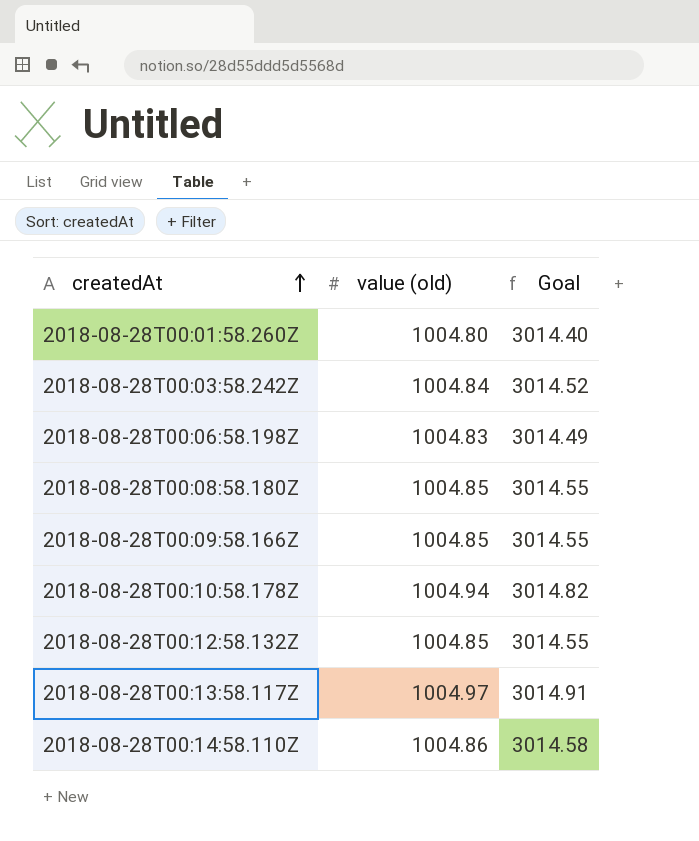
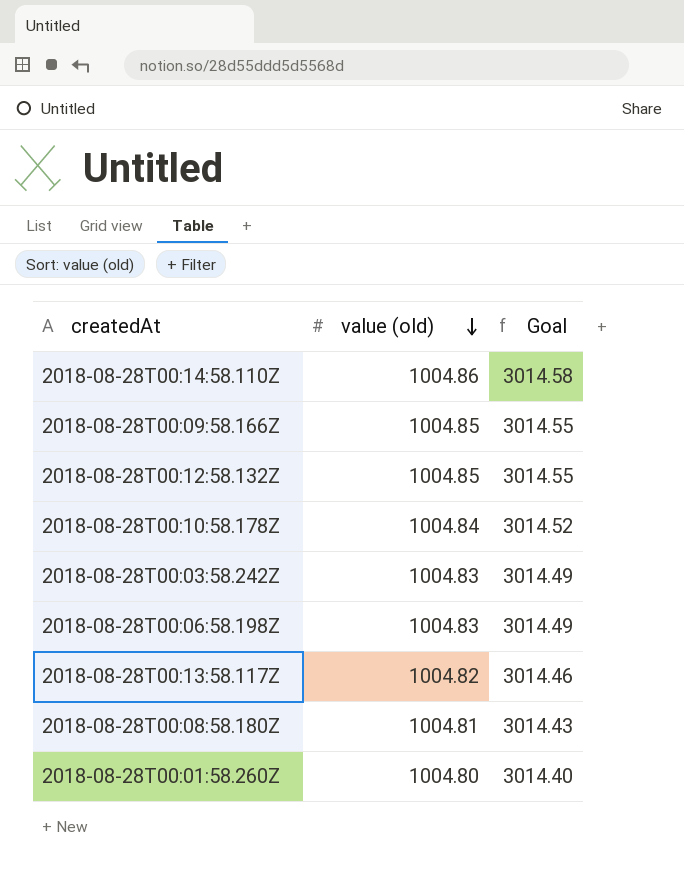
row order: createdAt ascending -> value (old) descending
2018-08-28T00:10:58.178Z | value (old): 1004.94 -> 1004.84
2018-08-28T00:10:58.178Z | Goal: 3014.82 -> 3014.52
2018-08-28T00:03:58.242Z | value (old): 1004.84 -> 1004.83
2018-08-28T00:03:58.242Z | Goal: 3014.52 -> 3014.49
2018-08-28T00:13:58.117Z | value (old): 1004.97 -> 1004.82
2018-08-28T00:13:58.117Z | Goal: 3014.91 -> 3014.46
2018-08-28T00:08:58.180Z | value (old): 1004.85 -> 1004.81
2018-08-28T00:08:58.180Z | Goal: 3014.55 -> 3014.43

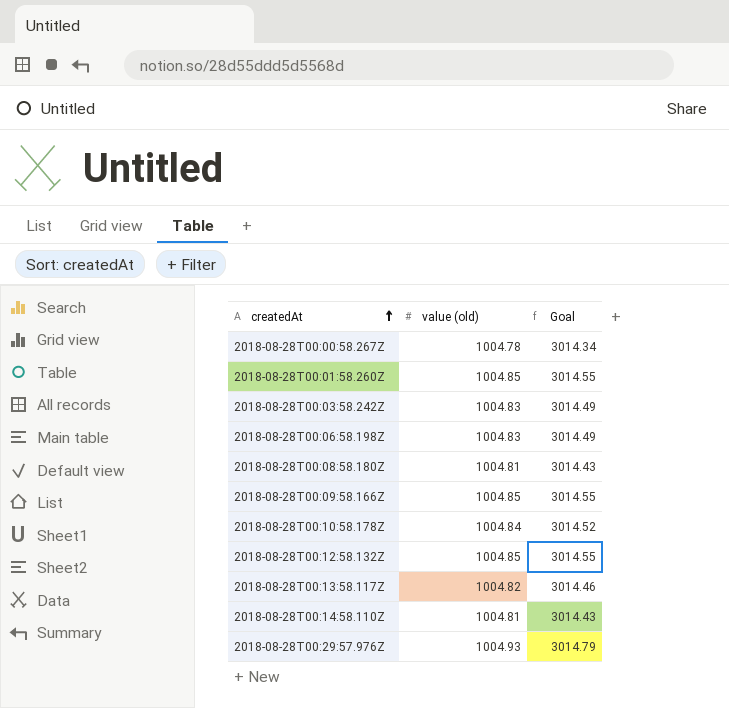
row order: value (old) descending -> createdAt ascending
row 2018-08-28T00:00:58.267Z: none -> 1004.78 | 3014.34
2018-08-28T00:01:58.260Z | value (old): 1004.80 -> 1004.85
2018-08-28T00:01:58.260Z | Goal: 3014.40 -> 3014.55
2018-08-28T00:14:58.110Z | value (old): 1004.86 -> 1004.81
2018-08-28T00:14:58.110Z | Goal: 3014.58 -> 3014.43
row 2018-08-28T00:29:57.976Z: none -> 1004.93 | 3014.79

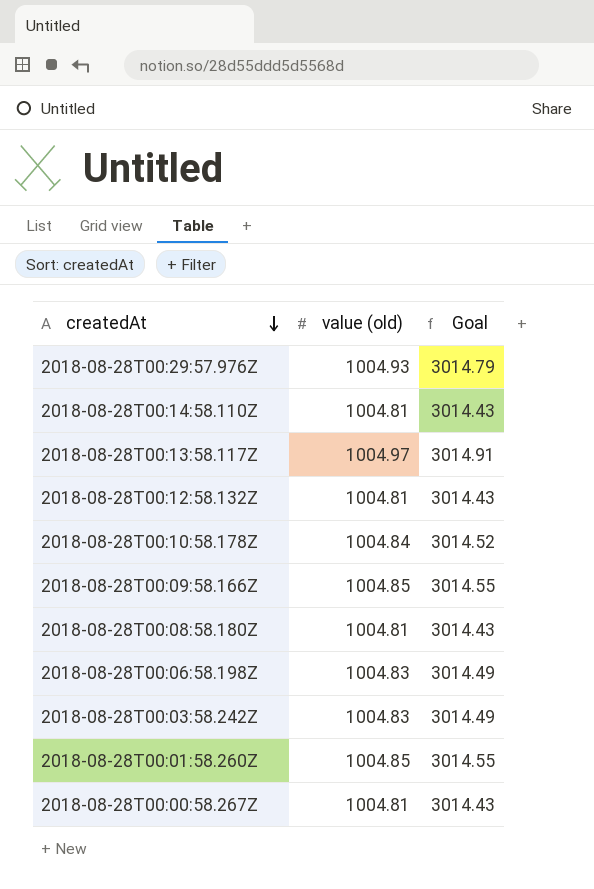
row order: createdAt ascending -> createdAt descending
2018-08-28T00:13:58.117Z | value (old): 1004.82 -> 1004.97
2018-08-28T00:13:58.117Z | Goal: 3014.46 -> 3014.91
2018-08-28T00:12:58.132Z | value (old): 1004.85 -> 1004.81
2018-08-28T00:12:58.132Z | Goal: 3014.55 -> 3014.43
2018-08-28T00:00:58.267Z | value (old): 1004.78 -> 1004.81
2018-08-28T00:00:58.267Z | Goal: 3014.34 -> 3014.43

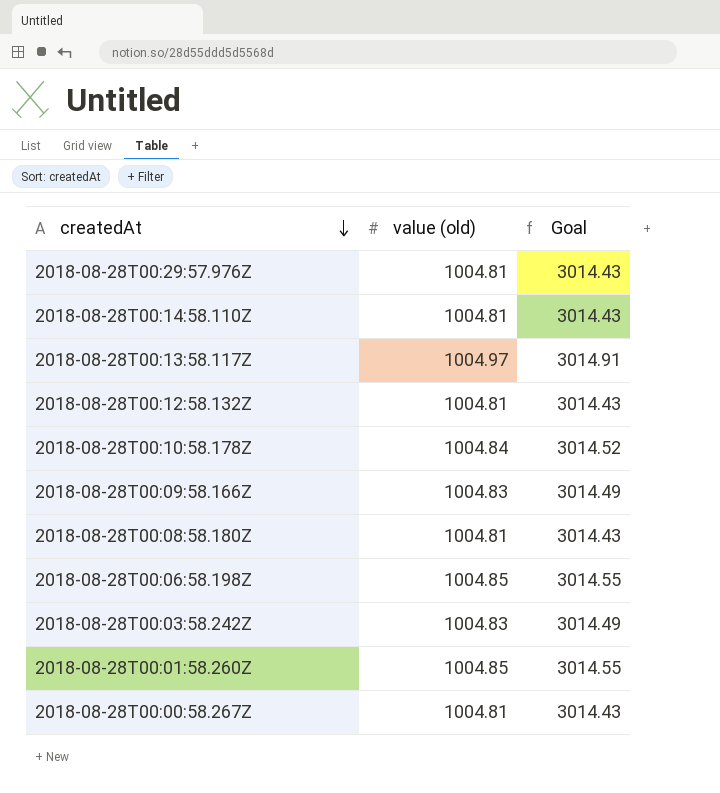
2018-08-28T00:29:57.976Z | value (old): 1004.93 -> 1004.81
2018-08-28T00:29:57.976Z | Goal: 3014.79 -> 3014.43
2018-08-28T00:09:58.166Z | value (old): 1004.85 -> 1004.83
2018-08-28T00:09:58.166Z | Goal: 3014.55 -> 3014.49
2018-08-28T00:06:58.198Z | value (old): 1004.83 -> 1004.85
2018-08-28T00:06:58.198Z | Goal: 3014.49 -> 3014.55

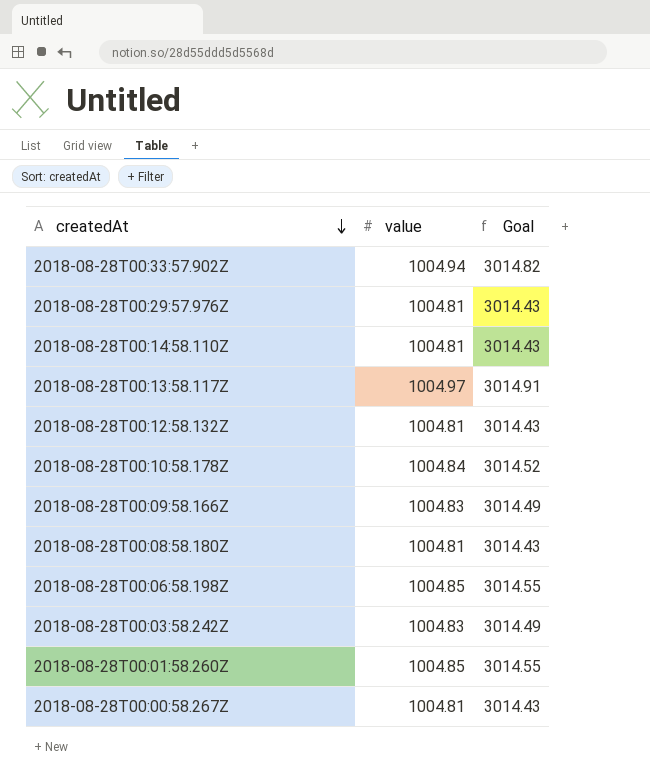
column name: value (old) -> value
row 2018-08-28T00:33:57.902Z: none -> 1004.94 | 3014.82

